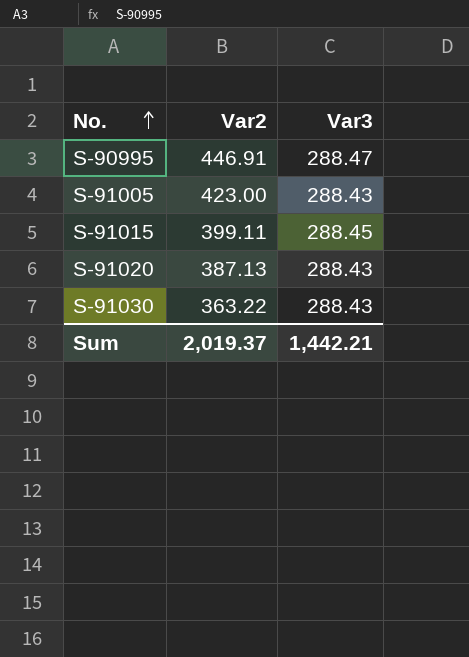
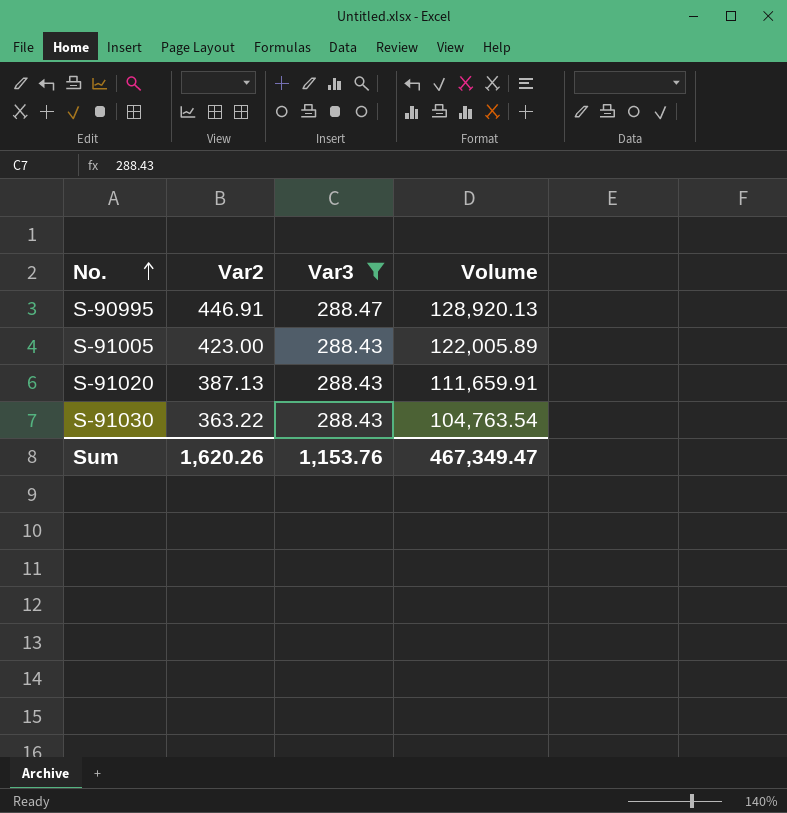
filter: none -> Var3 != 288.45
column Volume | formula: none -> [Var2] * [Var3]
Sum | Var2: 2,019.37 -> 1,620.26
Sum | Var3: 1,442.21 -> 1,153.76

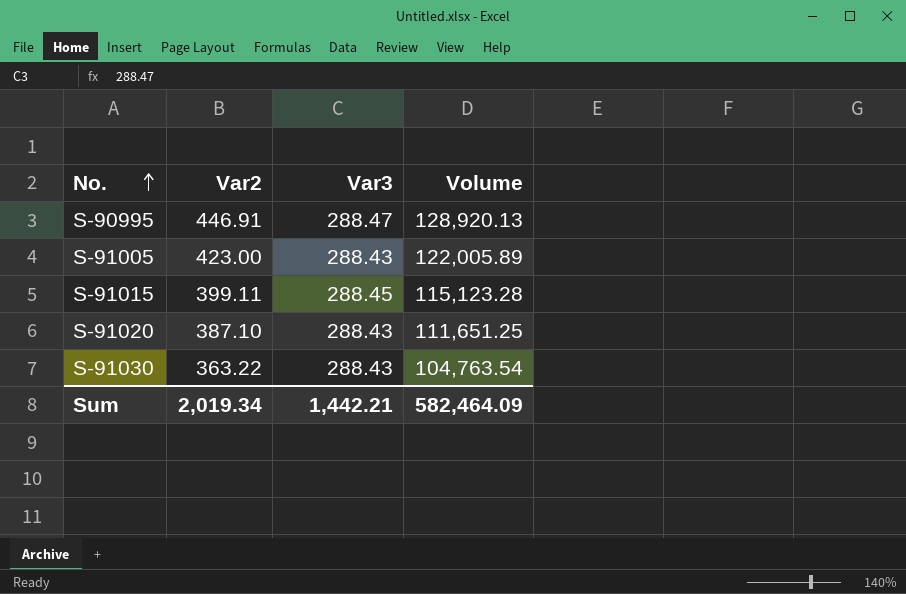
filter: Var3 != 288.45 -> none
S-91020 | Var2: 387.13 -> 387.10
S-91020 | Volume: 111,659.91 -> 111,651.25
Sum | Var2: 1,620.26 -> 2,019.34
Sum | Var3: 1,153.76 -> 1,442.21
Sum | Volume: 467,349.47 -> 582,464.09

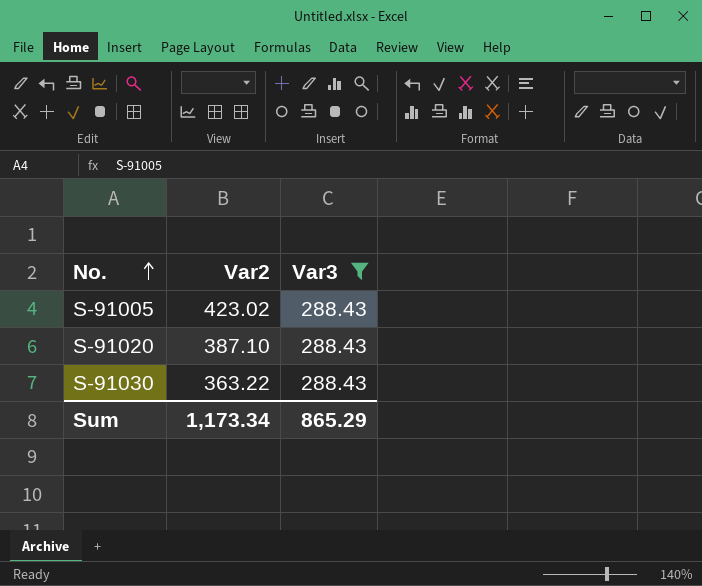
filter: none -> Var3 = 288.43
column Volume | formula: [Var2] * [Var3] -> none
S-91005 | Var2: 423.00 -> 423.02
Sum | Var2: 2,019.34 -> 1,173.34
Sum | Var3: 1,442.21 -> 865.29

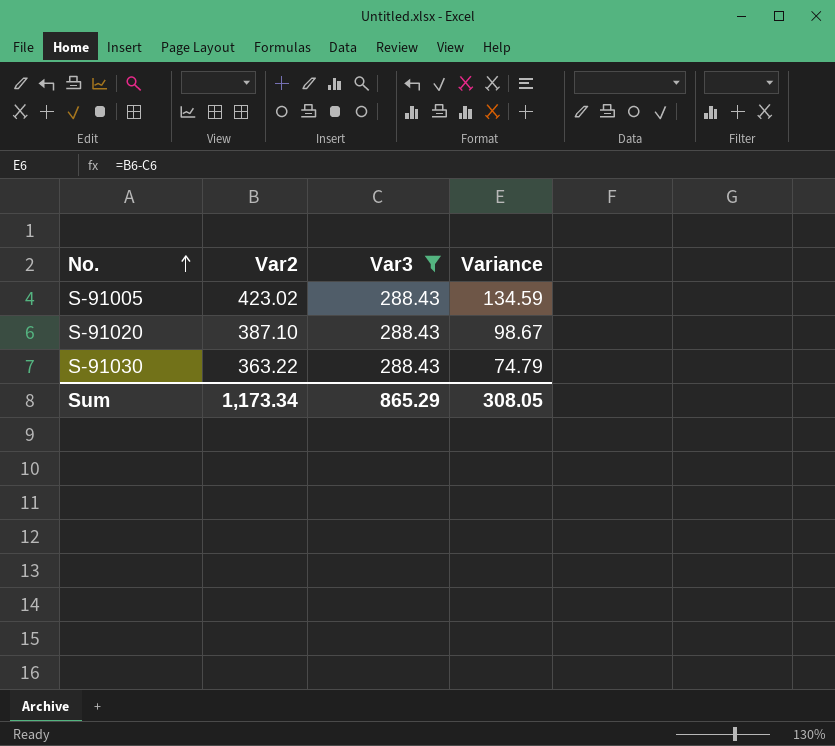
column Variance | formula: none -> [Var2] - [Var3]

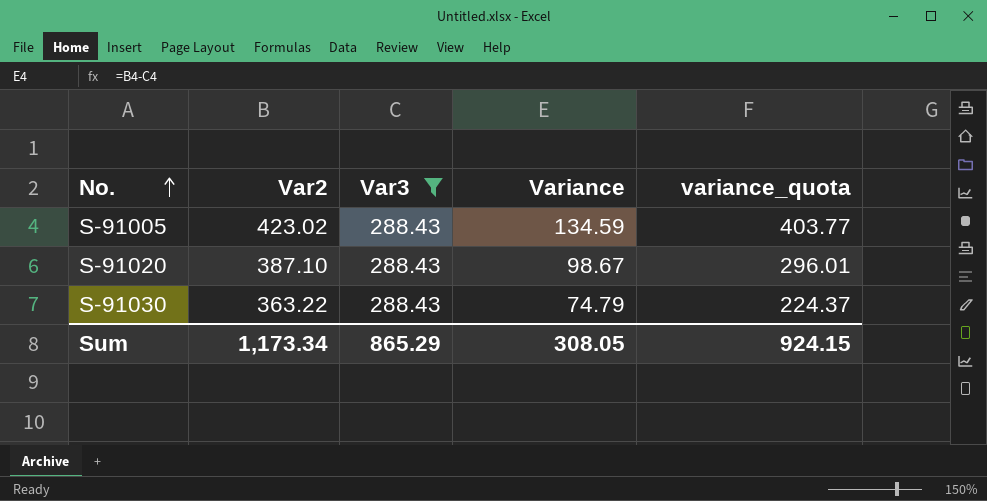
column variance_quota | formula: none -> [Variance] * 3

